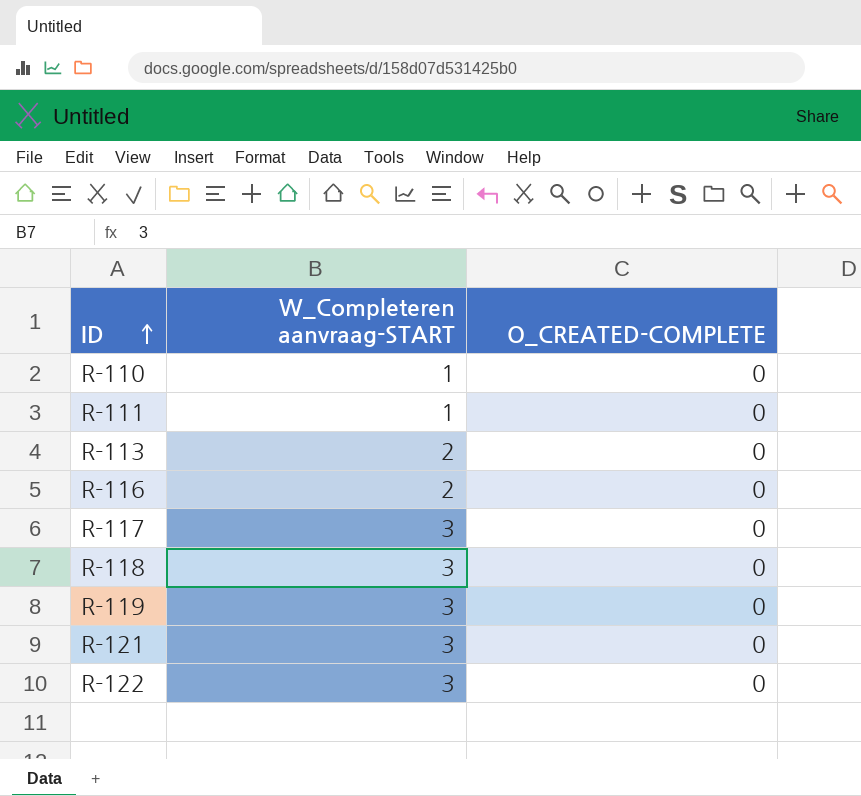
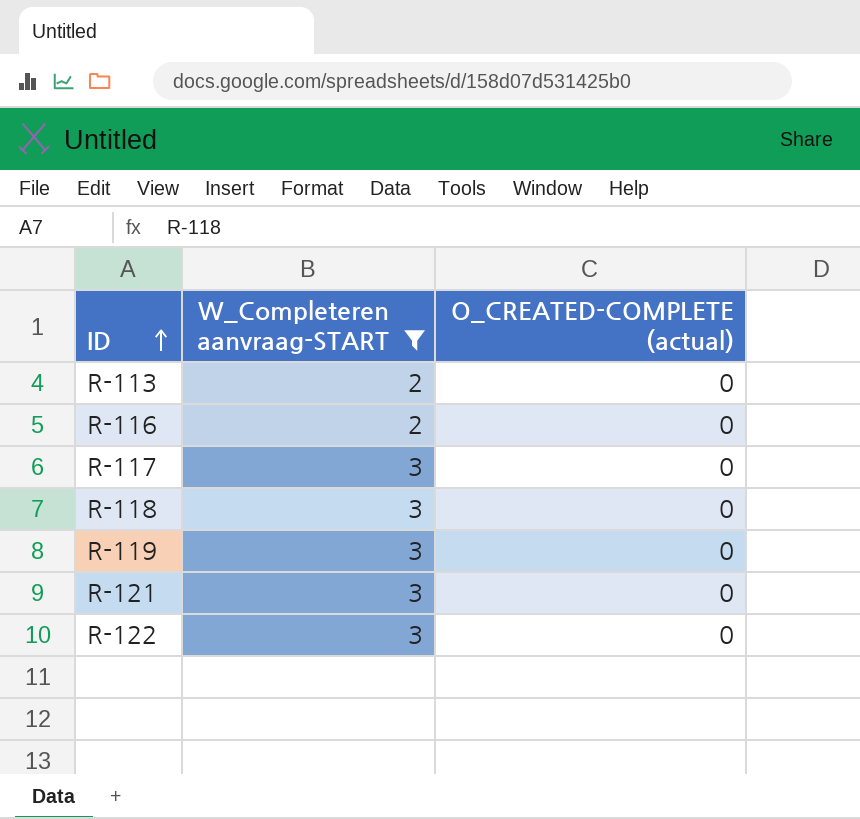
filter: none -> W_Completeren aanvraag-START != 1
column name: O_CREATED-COMPLETE -> O_CREATED-COMPLETE (actual)

